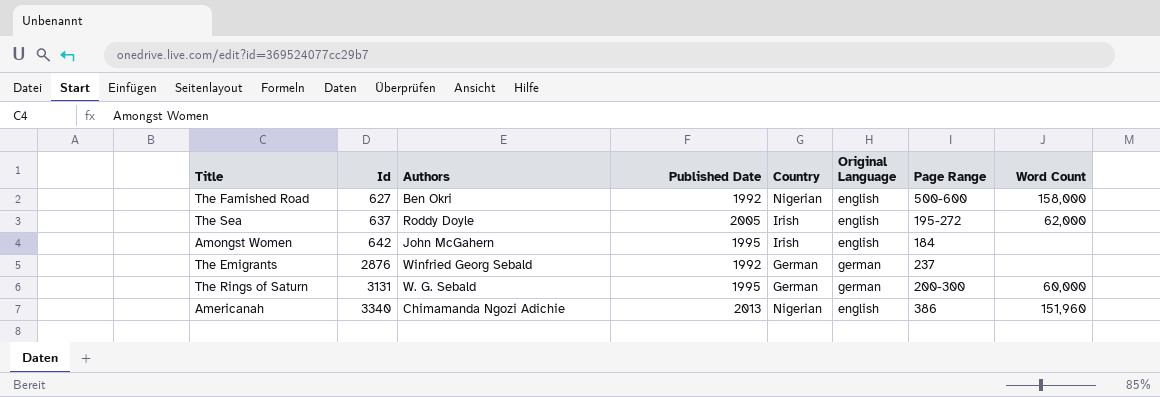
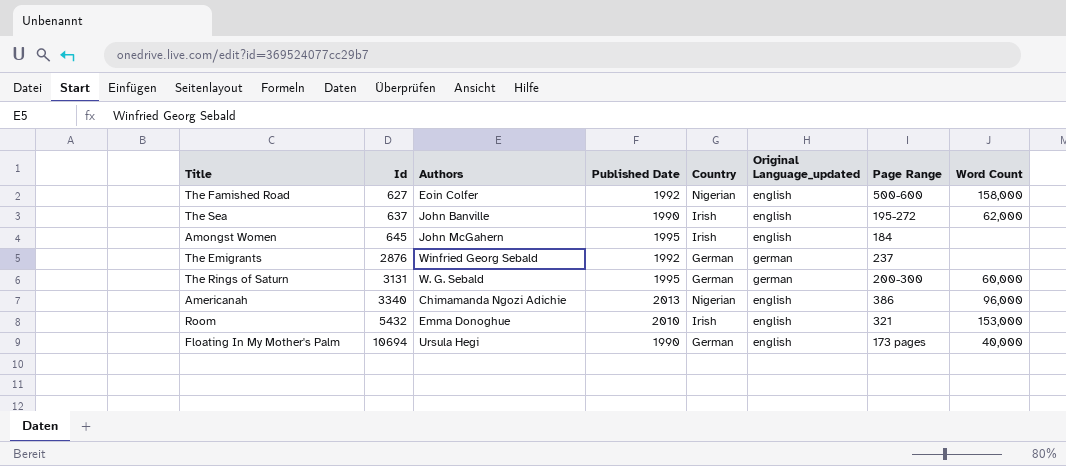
column name: Original Language -> Original Language_updated
The Famished Road | Authors: Ben Okri -> Eoin Colfer
The Sea | Authors: Roddy Doyle -> John Banville
The Sea | Published Date: 2005 -> 1990
Amongst Women | Id: 642 -> 645
Americanah | Word Count: 151,960 -> 96,000
row Room: none -> 5432 | Emma Donoghue | 2010 | Irish | english | 321 | 153,000
row Floating In My Mother's Palm: none -> 10694 | Ursula Hegi | 1990 | German | english | 173 pages | 40,000

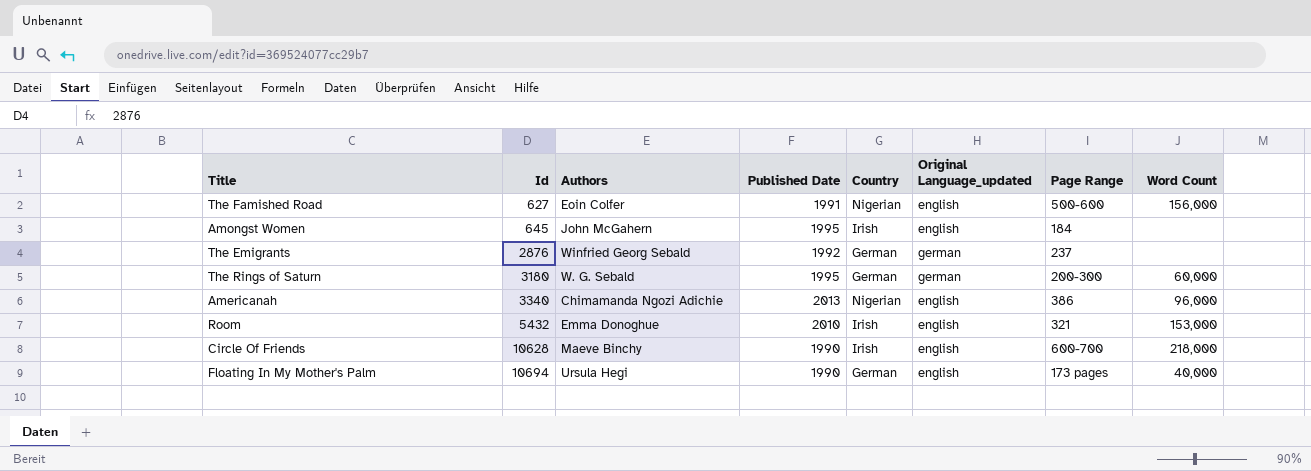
row The Sea: 637 | John Banville | 1990 | Irish | english | 195-272 | 62,000 -> none
The Famished Road | Published Date: 1992 -> 1991
The Famished Road | Word Count: 158,000 -> 156,000
The Rings of Saturn | Id: 3131 -> 3180
row Circle Of Friends: none -> 10628 | Maeve Binchy | 1990 | Irish | english | 600-700 | 218,000

